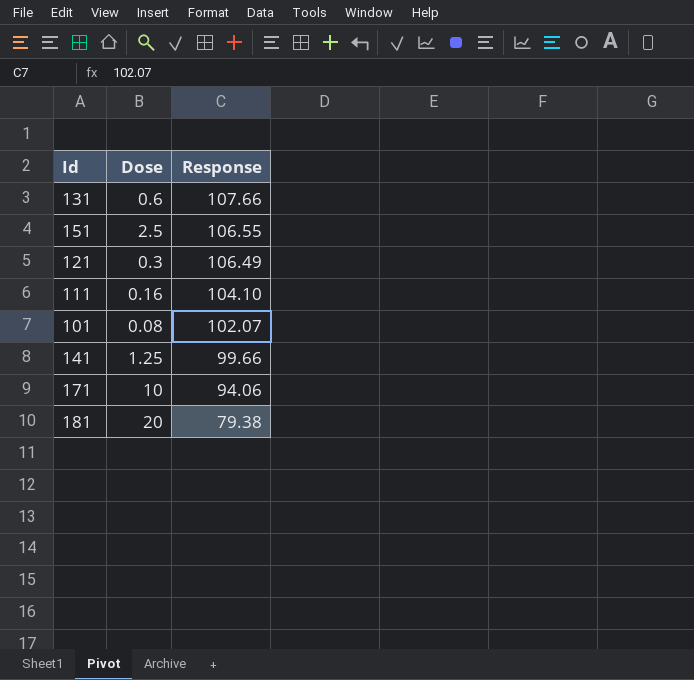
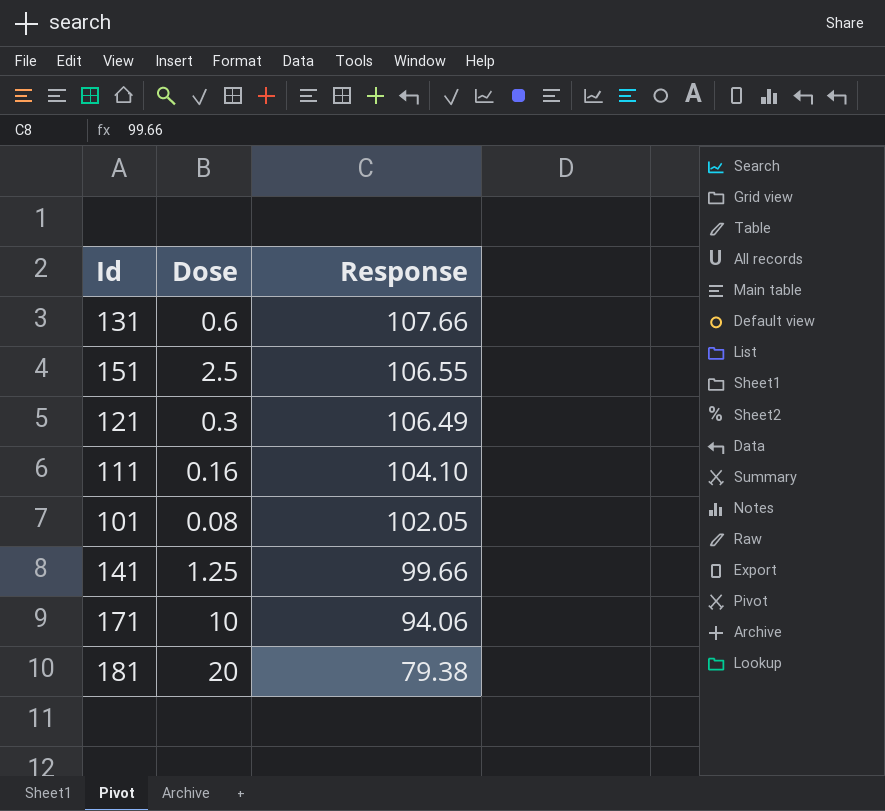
101 | Response: 102.07 -> 102.05

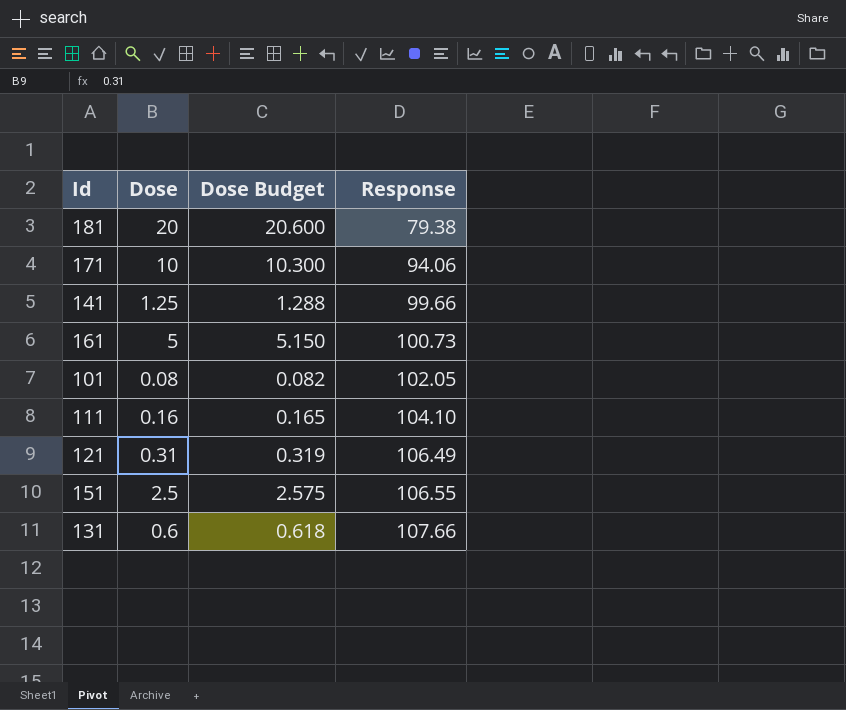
row order: Response descending -> Response ascending
column Dose Budget | formula: none -> [Dose] * 1.03
row 161: none -> 5 | 5.150 | 100.73
121 | Dose: 0.3 -> 0.31

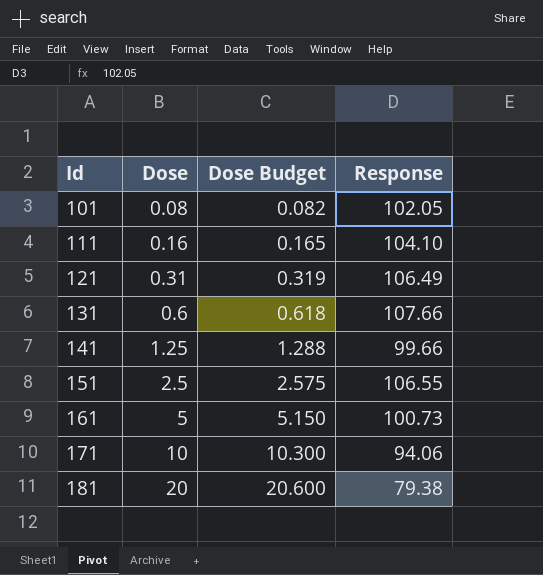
row order: Response ascending -> Id ascending

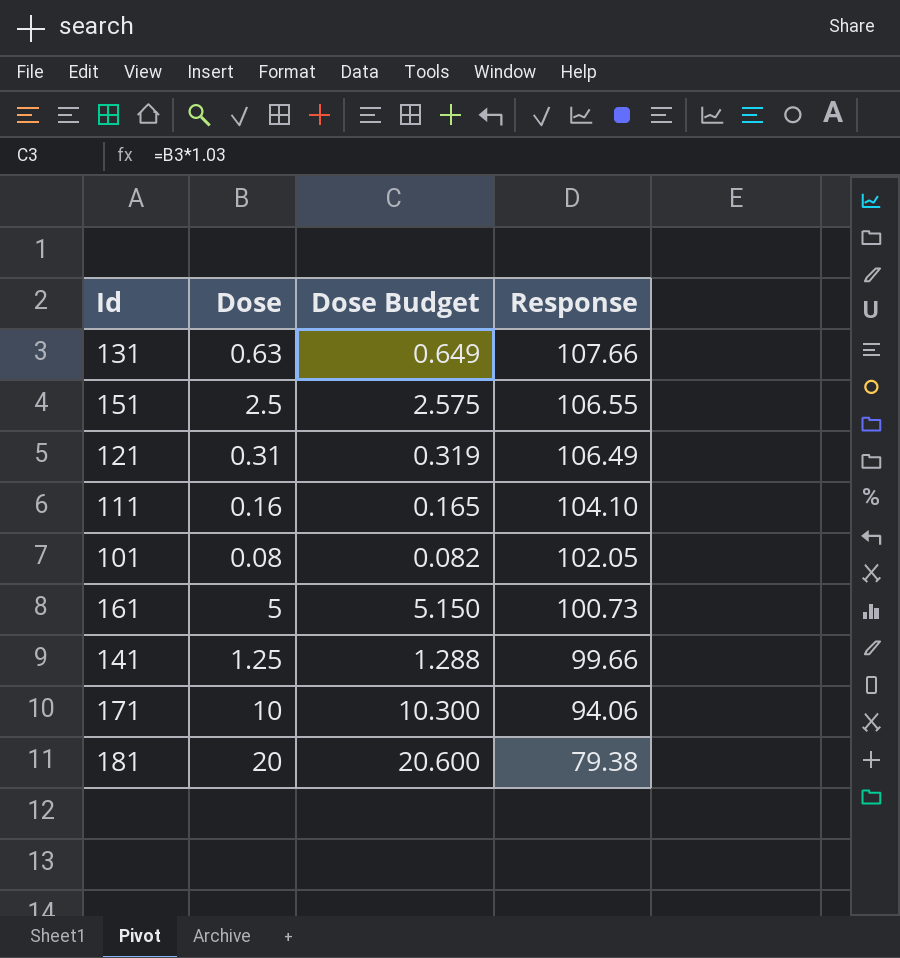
row order: Id ascending -> Response descending
131 | Dose: 0.6 -> 0.63
131 | Dose Budget: 0.618 -> 0.649

